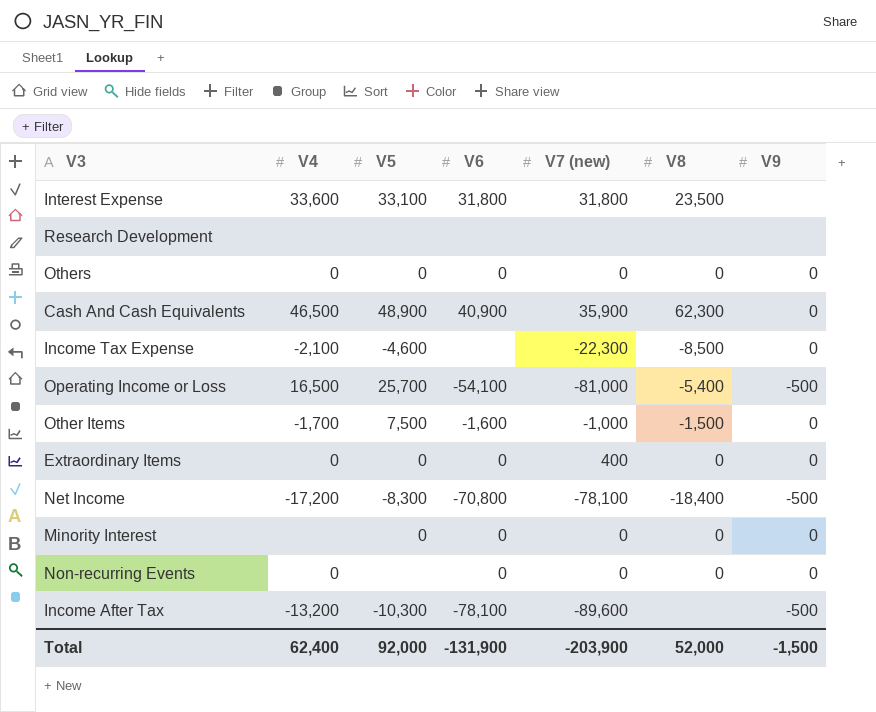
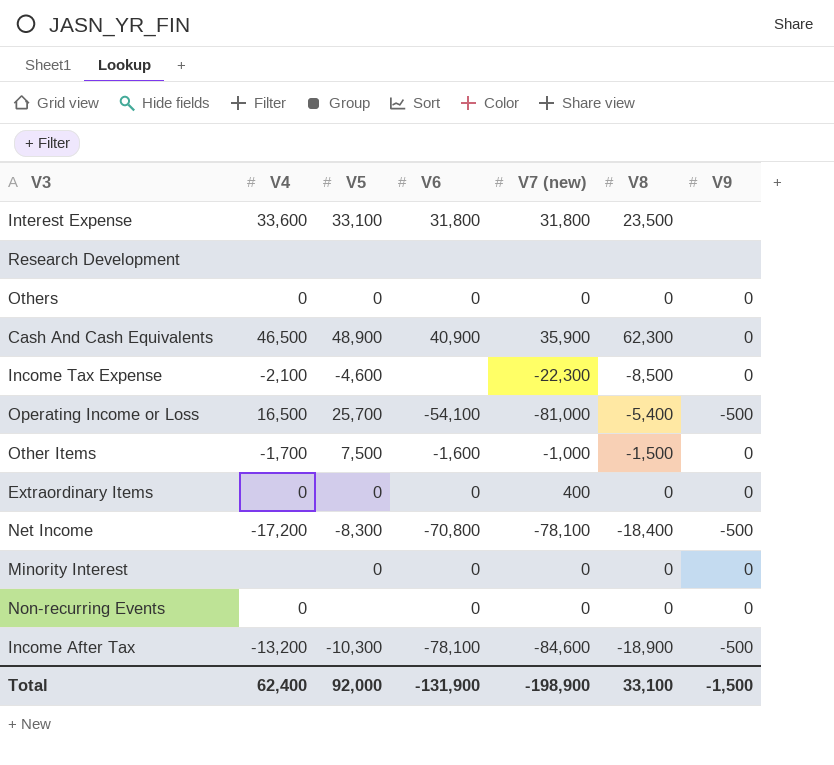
Income After Tax | V7 (new): -89,600 -> -84,600
Income After Tax | V8: none -> -18,900
Total | V7 (new): -203,900 -> -198,900
Total | V8: 52,000 -> 33,100

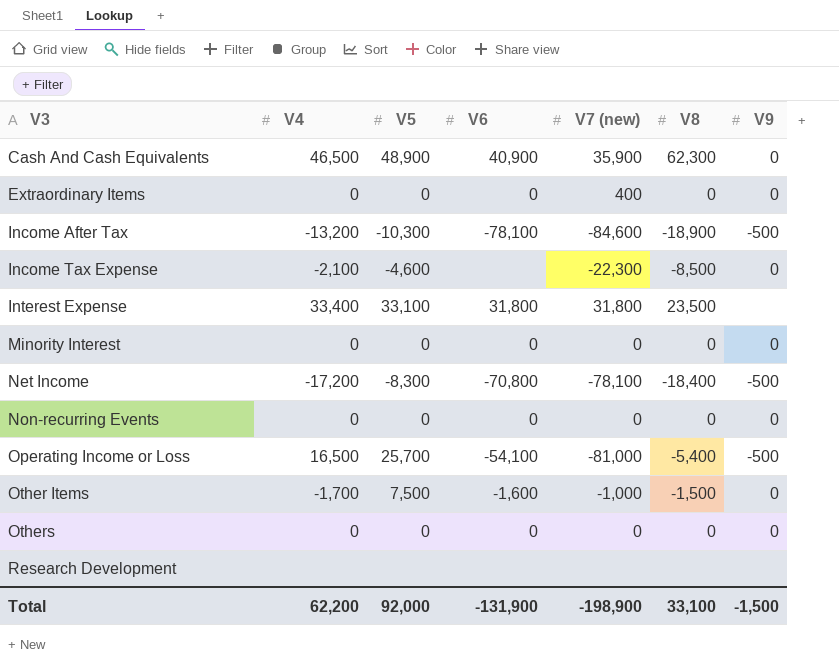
row order: none -> V3 ascending
Interest Expense | V4: 33,600 -> 33,400
Minority Interest | V4: none -> 0
Non-recurring Events | V5: none -> 0
Total | V4: 62,400 -> 62,200

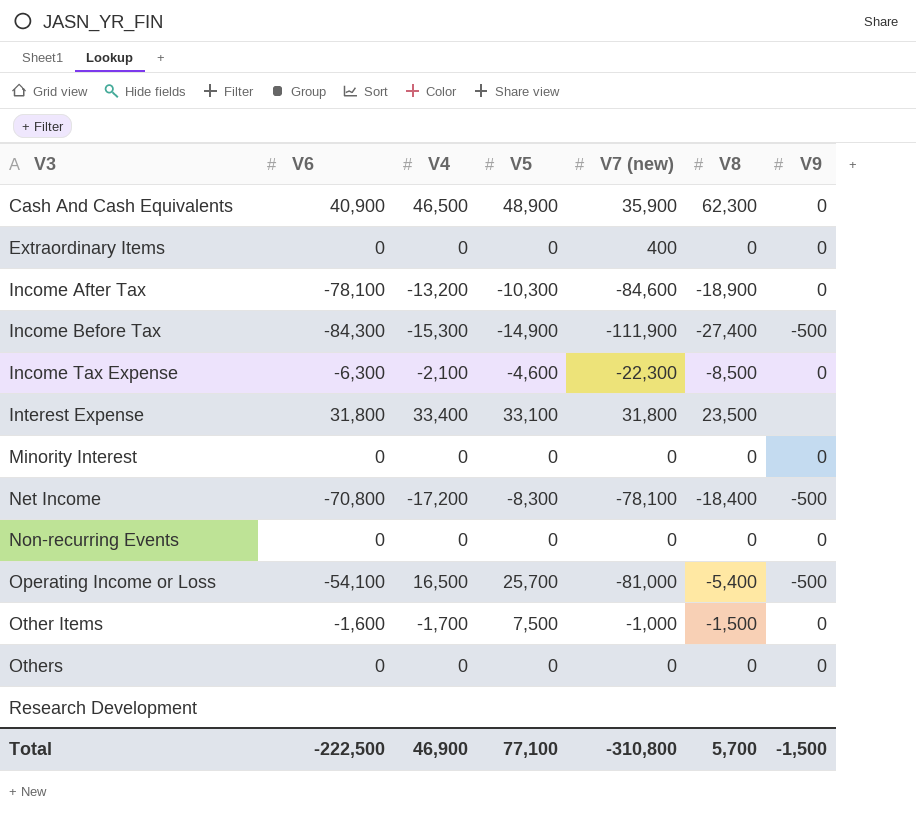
column V6 | position: 4 -> 2
Income After Tax | V9: -500 -> 0
row Income Before Tax: none -> -84,300 | -15,300 | -14,900 | -111,900 | -27,400 | -500
Income Tax Expense | V6: none -> -6,300
Total | V6: -131,900 -> -222,500
Total | V4: 62,200 -> 46,900
Total | V5: 92,000 -> 77,100
Total | V7 (new): -198,900 -> -310,800
Total | V8: 33,100 -> 5,700

